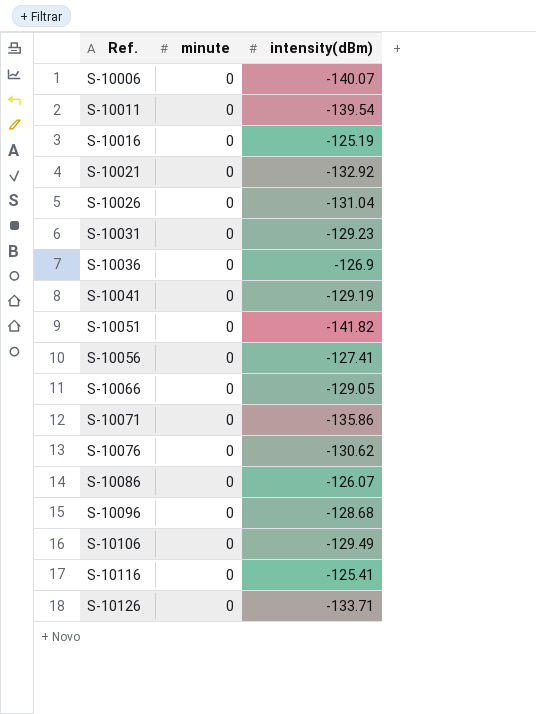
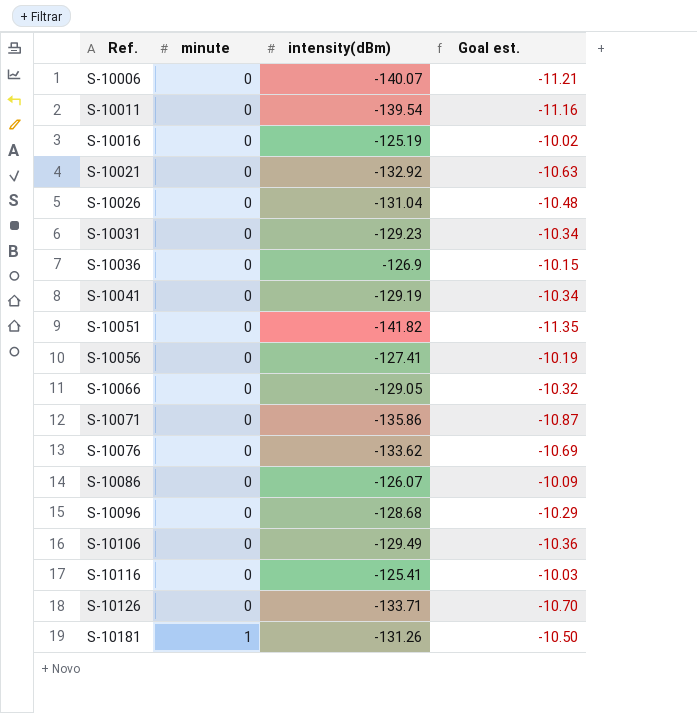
column Goal est. | formula: none -> [intensity(dBm)] * 0.08
S-10076 | intensity(dBm): -130.62 -> -133.62
row S-10181: none -> 1 | -131.26 | -10.50

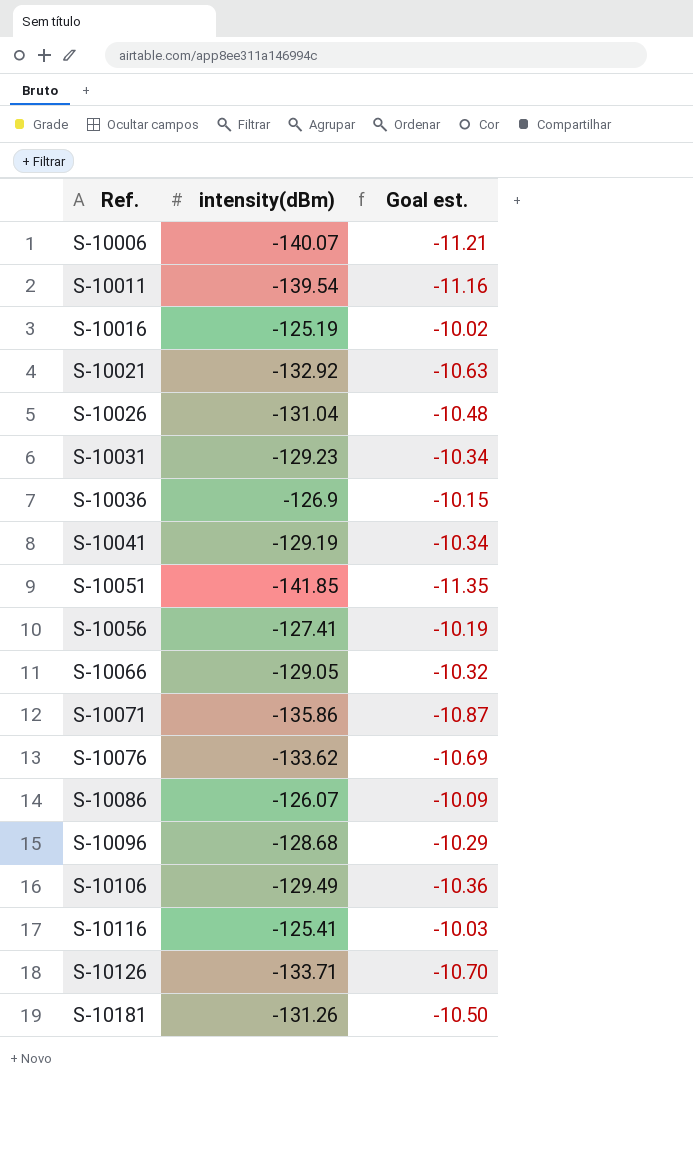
column minute | position: 2 -> none
S-10051 | intensity(dBm): -141.82 -> -141.85

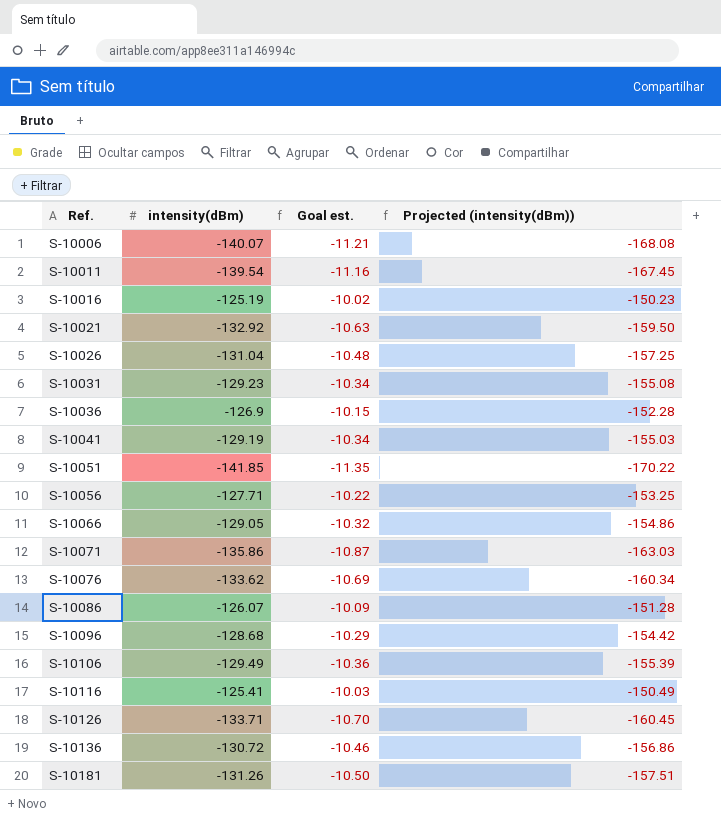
column Projected (intensity(dBm)) | formula: none -> [intensity(dBm)] * 1.2
S-10056 | intensity(dBm): -127.41 -> -127.71
S-10056 | Goal est.: -10.19 -> -10.22
row S-10136: none -> -130.72 | -10.46 | -156.86

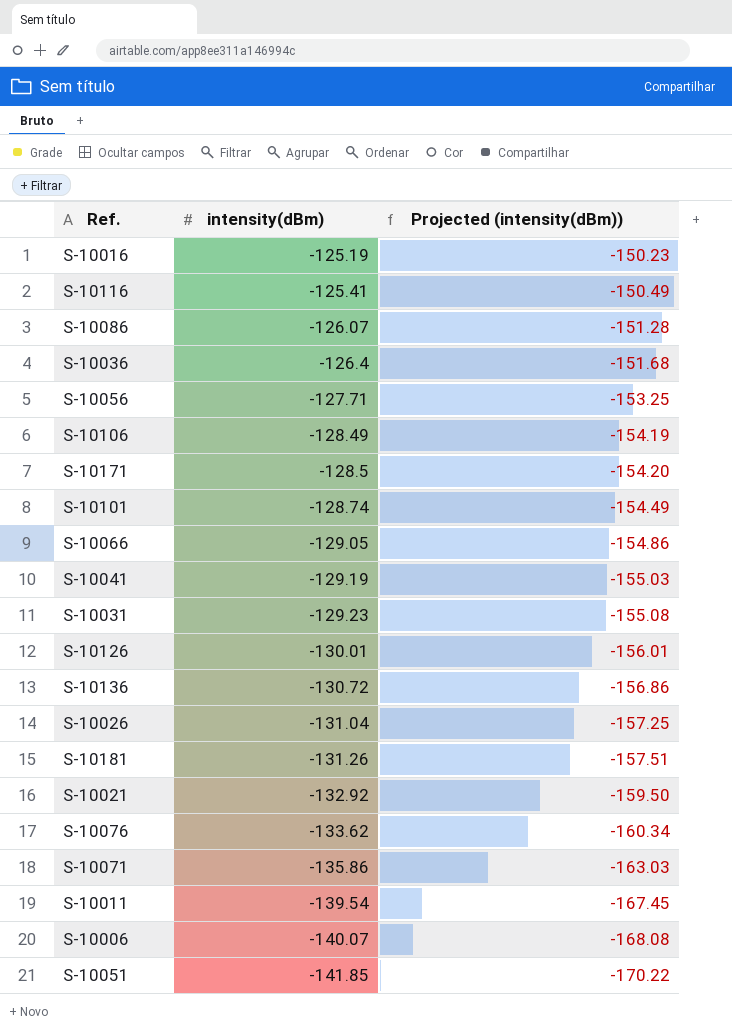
row order: Ref. ascending -> intensity(dBm) descending
column Goal est. | formula: [intensity(dBm)] * 0.08 -> none
row S-10096: -128.68 | -10.29 | -154.42 -> none
S-10036 | intensity(dBm): -126.9 -> -126.4
S-10036 | Projected (intensity(dBm)): -152.28 -> -151.68
S-10106 | intensity(dBm): -129.49 -> -128.49
S-10106 | Projected (intensity(dBm)): -155.39 -> -154.19
row S-10171: none -> -128.5 | -154.20
row S-10101: none -> -128.74 | -154.49
S-10126 | intensity(dBm): -133.71 -> -130.01
S-10126 | Projected (intensity(dBm)): -160.45 -> -156.01

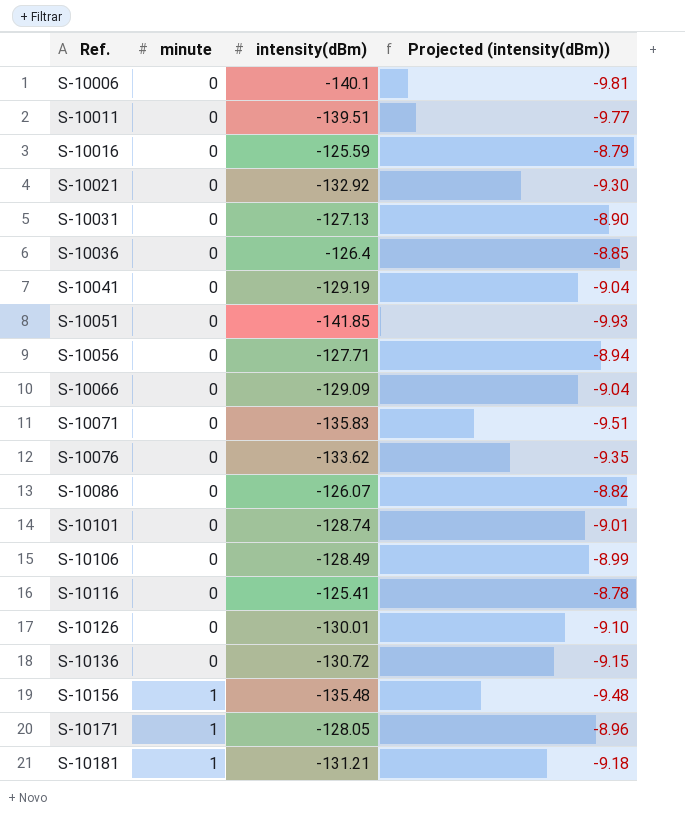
row order: intensity(dBm) descending -> Ref. ascending
column minute | position: none -> 2
column Projected (intensity(dBm)) | formula: [intensity(dBm)] * 1.2 -> [intensity(dBm)] * 0.07
row S-10026: -131.04 | -157.25 -> none
S-10006 | intensity(dBm): -140.07 -> -140.1
S-10011 | intensity(dBm): -139.54 -> -139.51
S-10016 | intensity(dBm): -125.19 -> -125.59
S-10031 | intensity(dBm): -129.23 -> -127.13
S-10066 | intensity(dBm): -129.05 -> -129.09
S-10071 | intensity(dBm): -135.86 -> -135.83
row S-10156: none -> 1 | -135.48 | -9.48
S-10171 | intensity(dBm): -128.5 -> -128.05
S-10181 | intensity(dBm): -131.26 -> -131.21

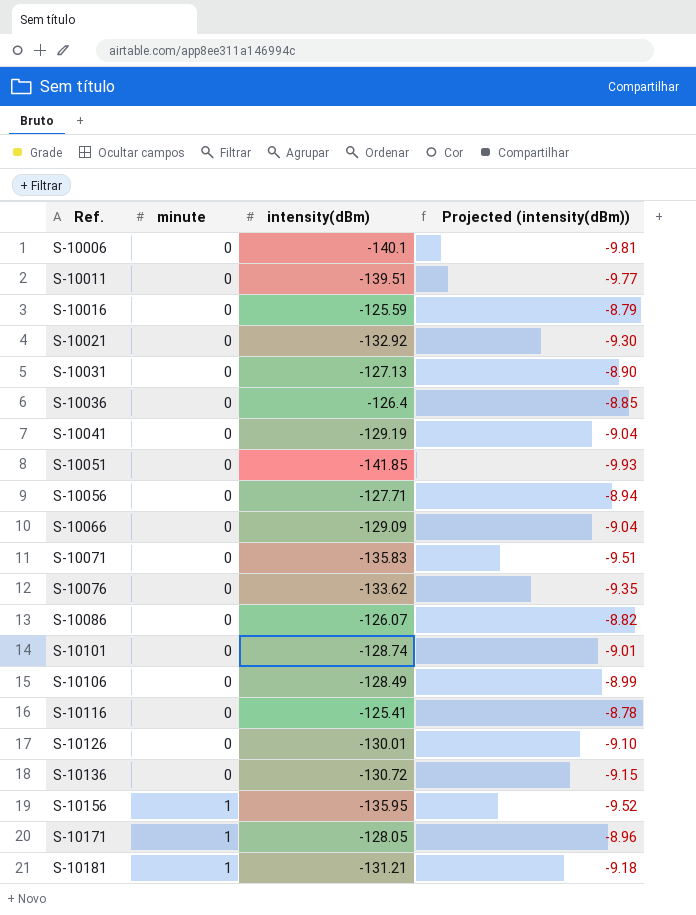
S-10156 | intensity(dBm): -135.48 -> -135.95
S-10156 | Projected (intensity(dBm)): -9.48 -> -9.52

